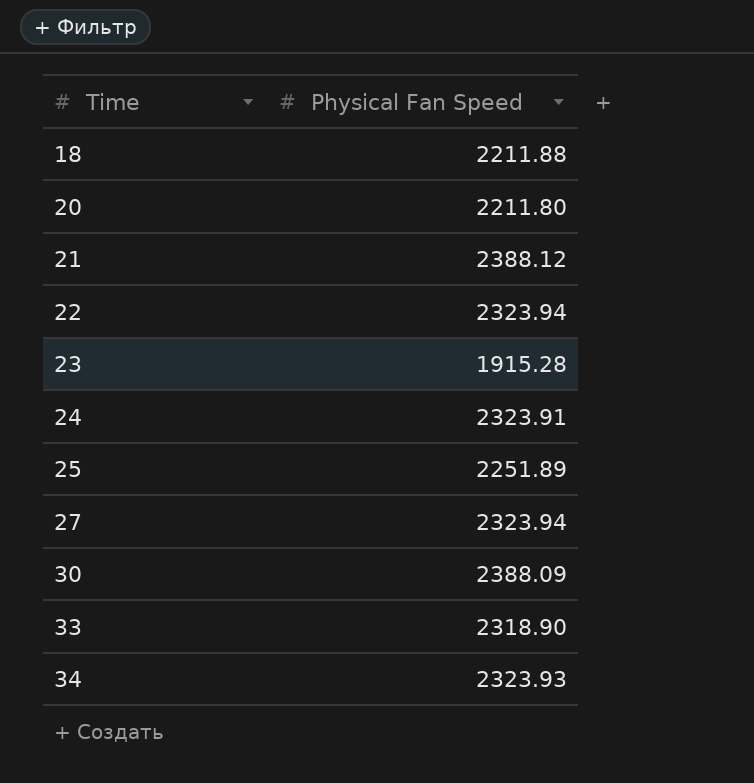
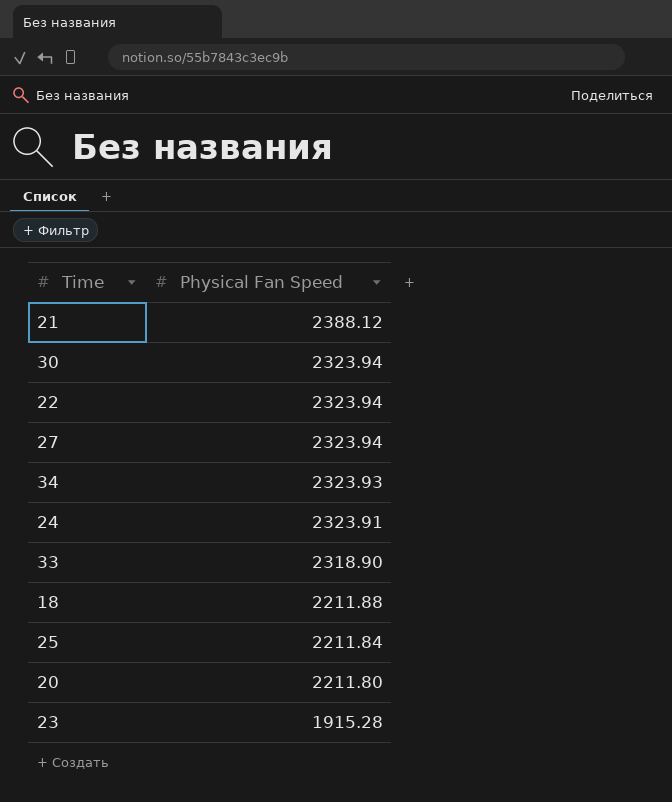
row order: Time ascending -> Physical Fan Speed descending
30 | Physical Fan Speed: 2388.09 -> 2323.94
25 | Physical Fan Speed: 2251.89 -> 2211.84

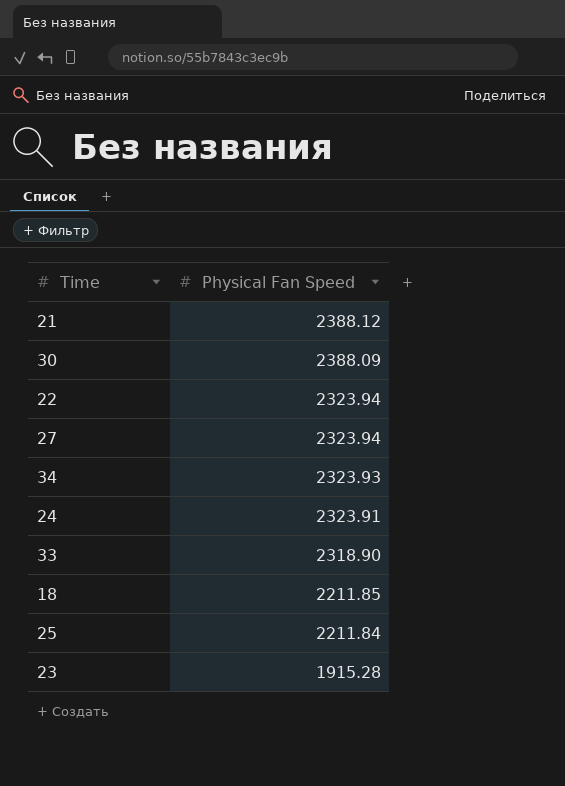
row 20: 2211.80 -> none
30 | Physical Fan Speed: 2323.94 -> 2388.09
18 | Physical Fan Speed: 2211.88 -> 2211.85

